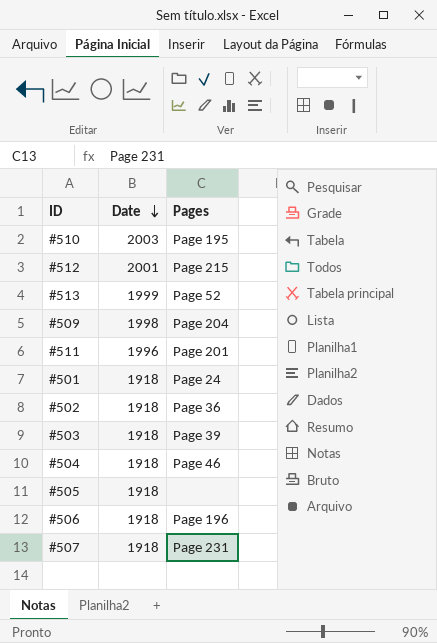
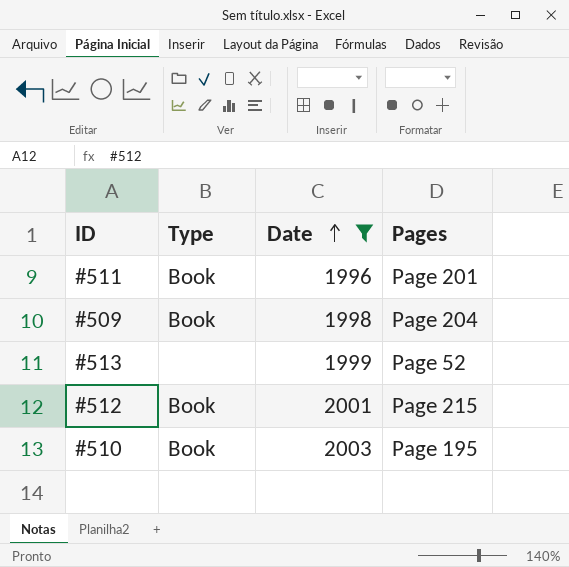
filter: none -> Date != 1918
row order: Date descending -> Date ascending
column Type | position: none -> 2

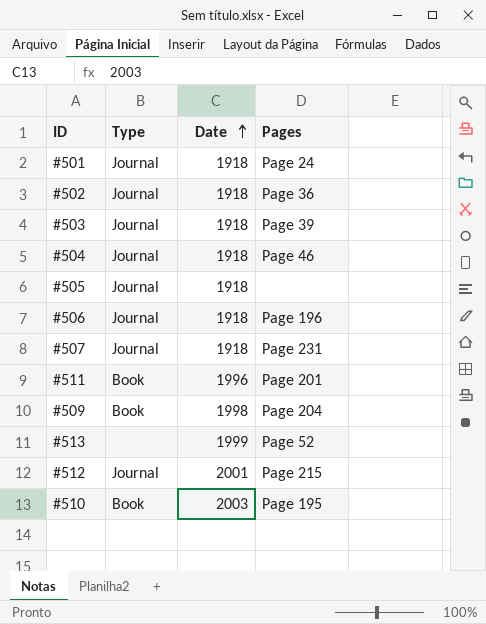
filter: Date != 1918 -> none
#512 | Type: Book -> Journal

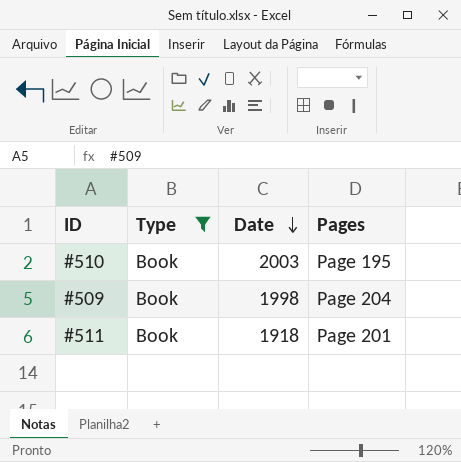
filter: none -> Type = Book
row order: Date ascending -> Date descending
#511 | Date: 1996 -> 1918

